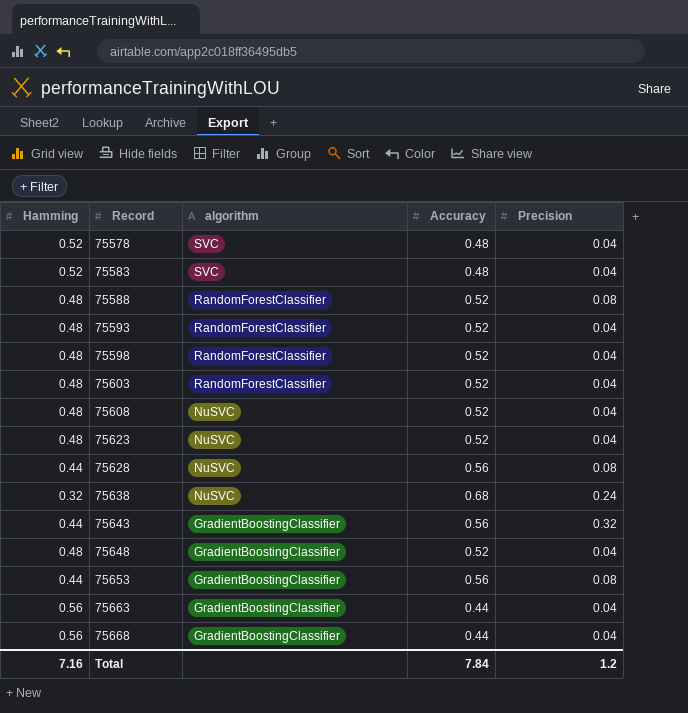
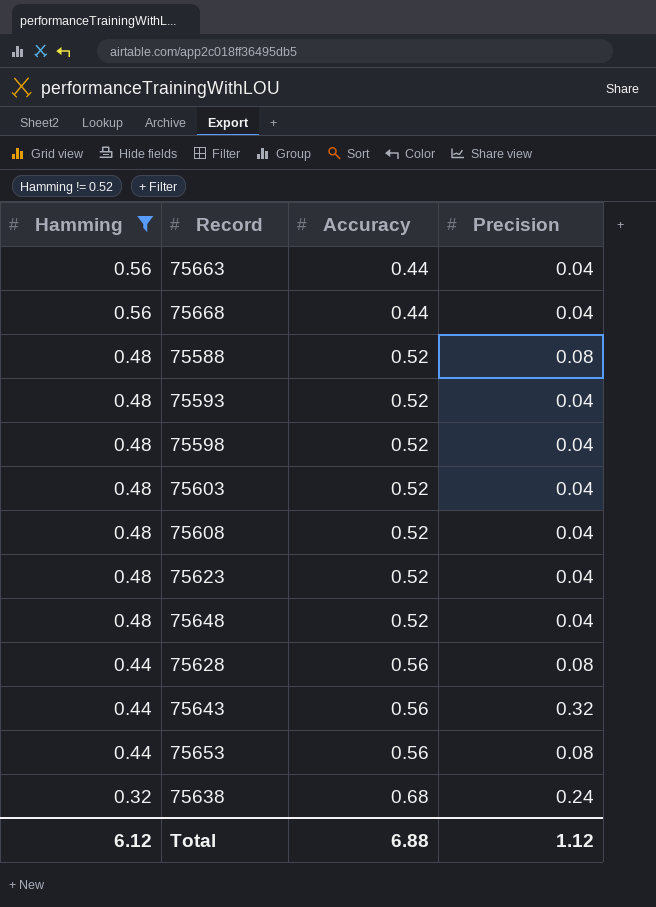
filter: none -> Hamming != 0.52
row order: Record ascending -> Hamming descending
column algorithm | position: 3 -> none
Total | Hamming: 7.16 -> 6.12
Total | Accuracy: 7.84 -> 6.88
Total | Precision: 1.2 -> 1.12

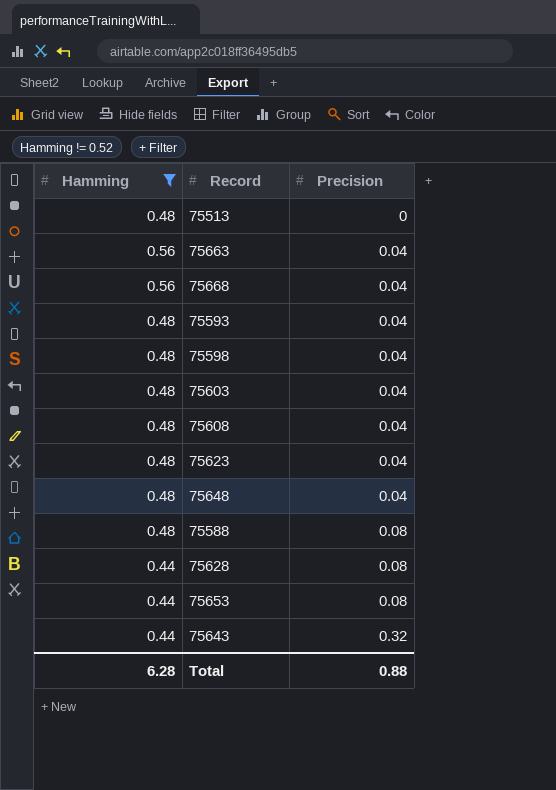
row order: Hamming descending -> Precision ascending
column Accuracy | position: 3 -> none
row 75638: 0.32 | 0.68 | 0.24 -> none
row 75513: none -> 0.48 | 0
Total | Hamming: 6.12 -> 6.28
Total | Precision: 1.12 -> 0.88

